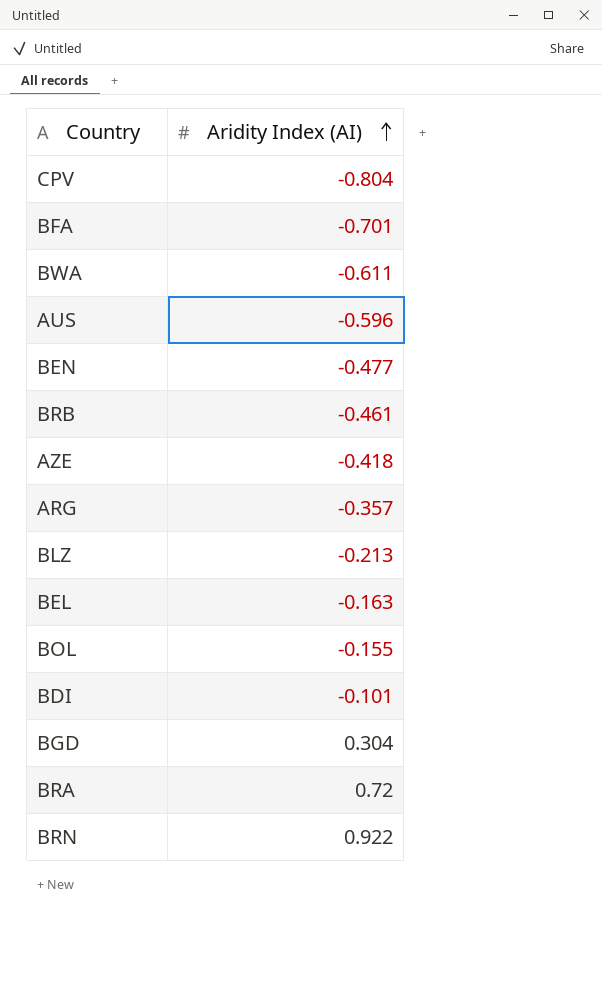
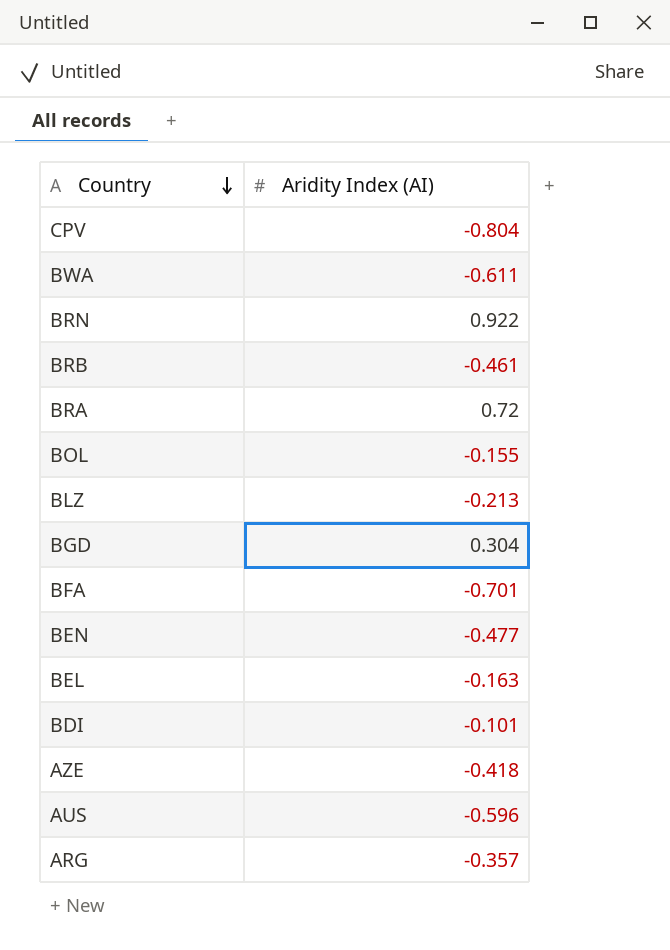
row order: Aridity Index (AI) ascending -> Country descending

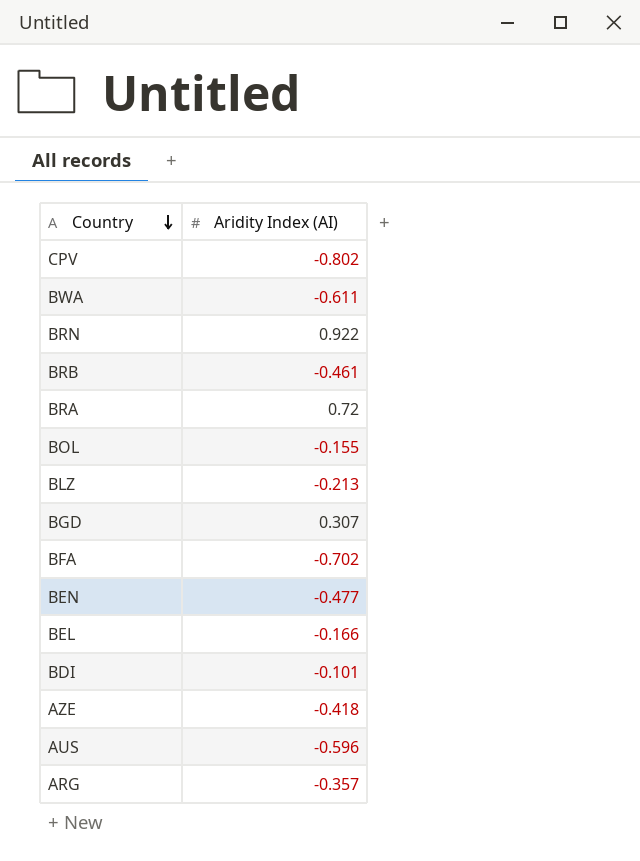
CPV | Aridity Index (AI): -0.804 -> -0.802
BGD | Aridity Index (AI): 0.304 -> 0.307
BFA | Aridity Index (AI): -0.701 -> -0.702
BEL | Aridity Index (AI): -0.163 -> -0.166

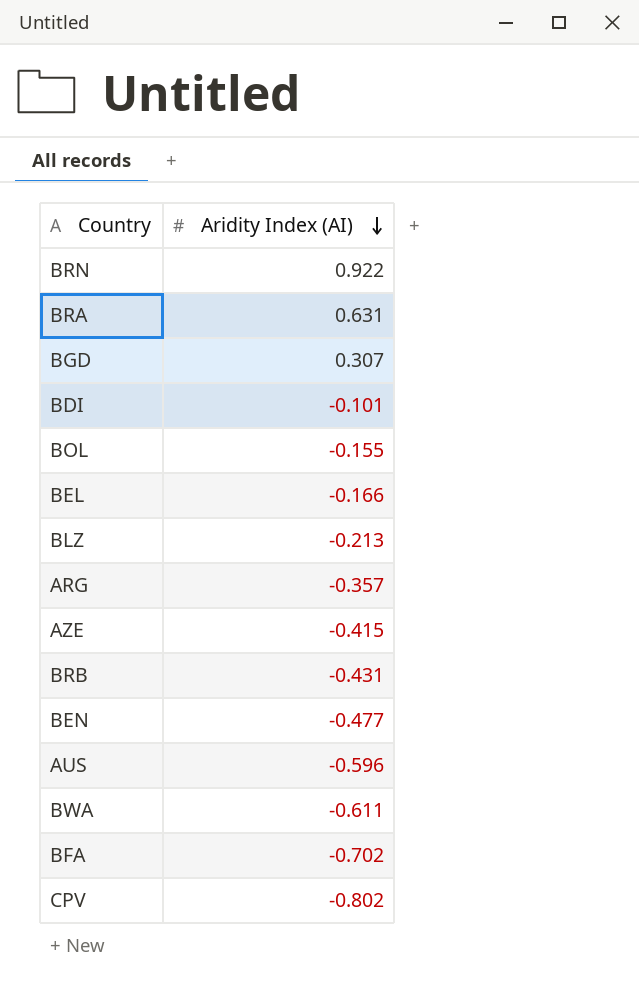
row order: Country descending -> Aridity Index (AI) descending
BRA | Aridity Index (AI): 0.72 -> 0.631
AZE | Aridity Index (AI): -0.418 -> -0.415
BRB | Aridity Index (AI): -0.461 -> -0.431

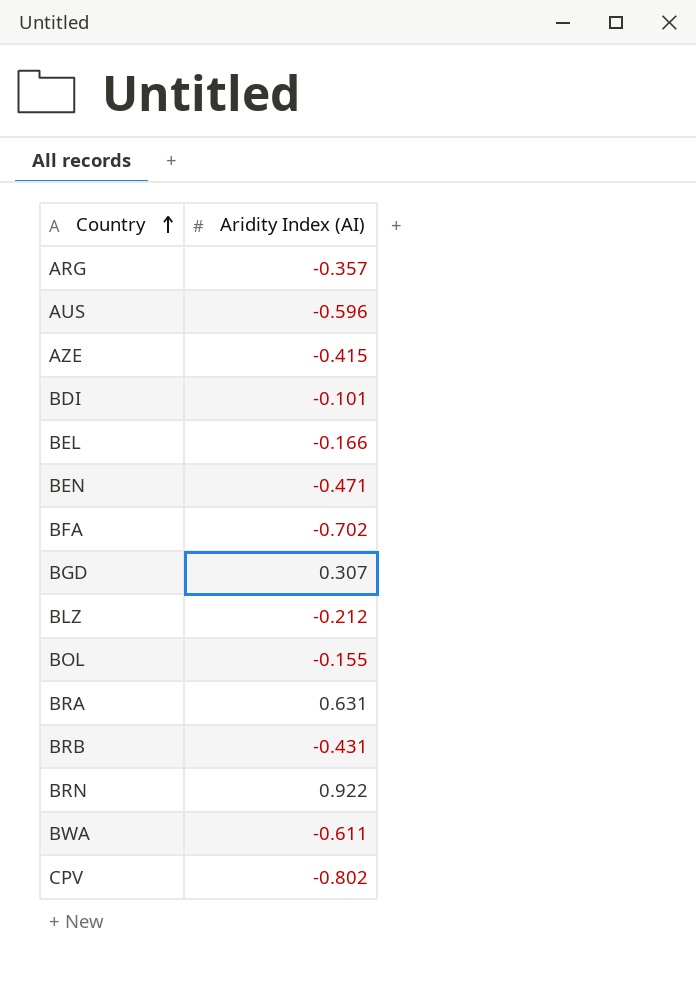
row order: Aridity Index (AI) descending -> Country ascending
BEN | Aridity Index (AI): -0.477 -> -0.471
BLZ | Aridity Index (AI): -0.213 -> -0.212

